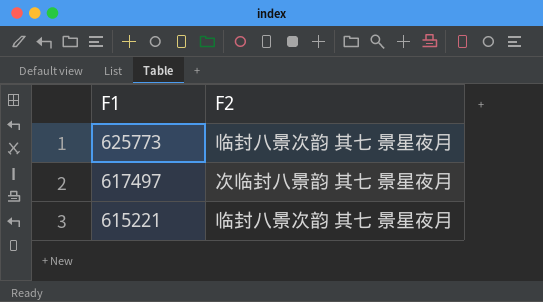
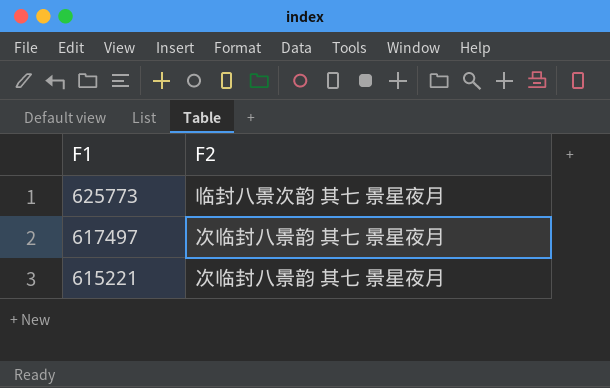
615221 | F2: 临封八景次韵 其七 景星夜月 -> 次临封八景韵 其七 景星夜月

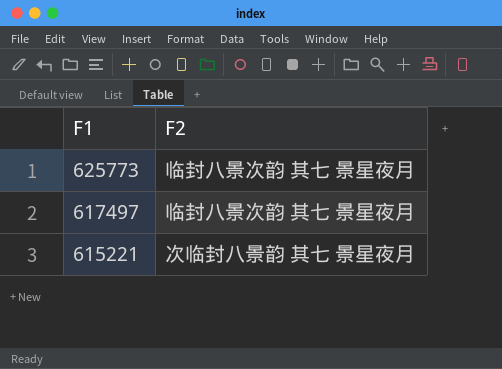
617497 | F2: 次临封八景韵 其七 景星夜月 -> 临封八景次韵 其七 景星夜月

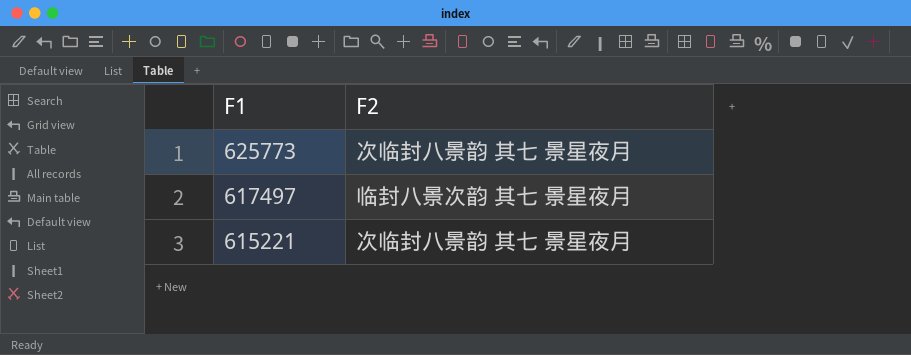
625773 | F2: 临封八景次韵 其七 景星夜月 -> 次临封八景韵 其七 景星夜月

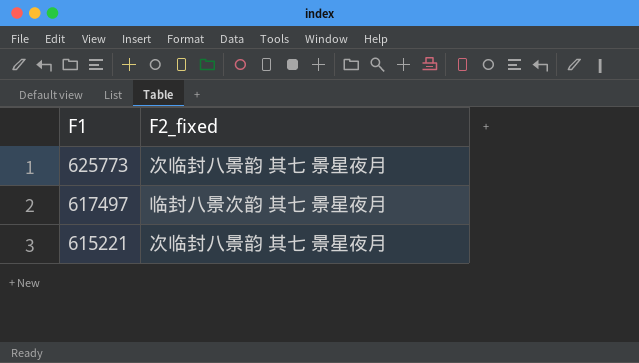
column name: F2 -> F2_fixed

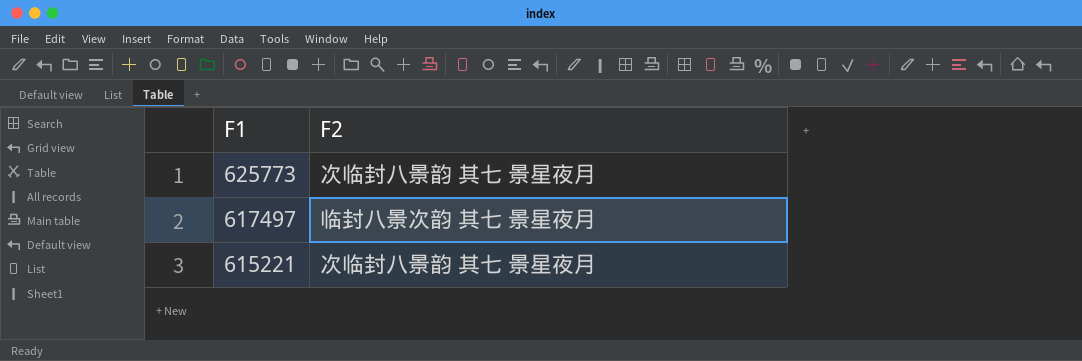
column name: F2_fixed -> F2

